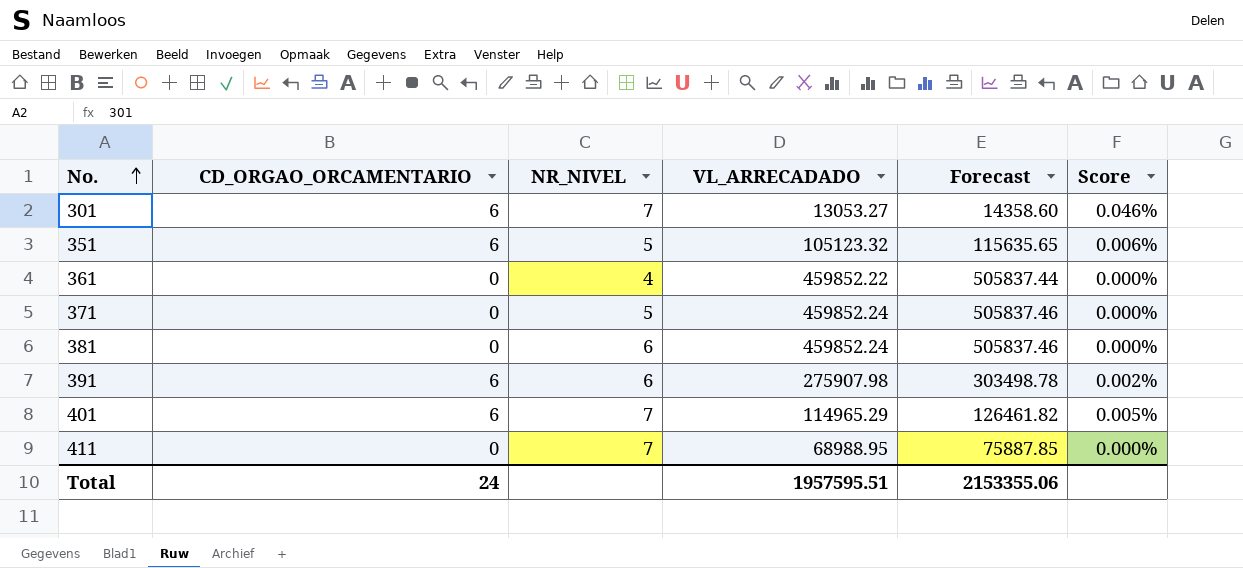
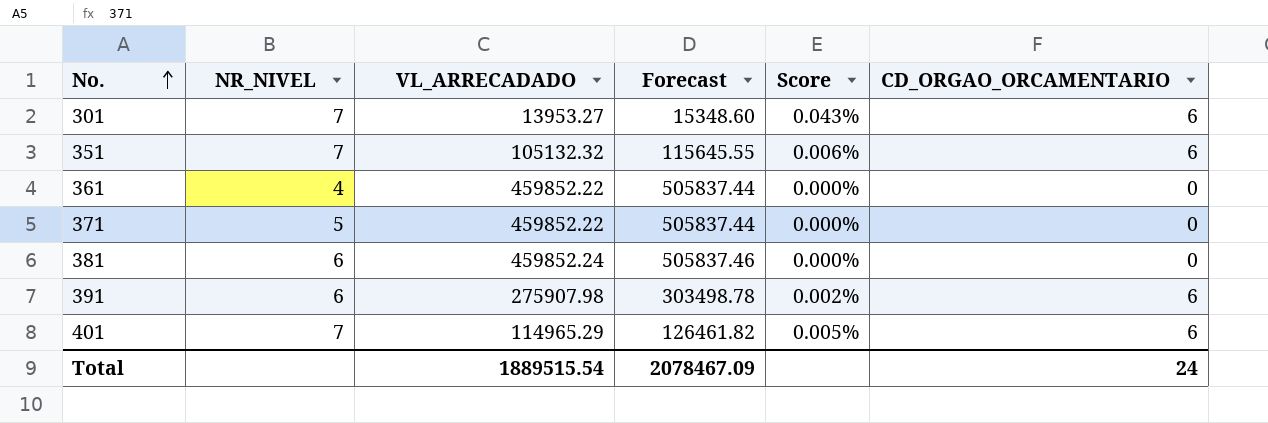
column CD_ORGAO_ORCAMENTARIO | position: 2 -> 6
row 411: 0 | 7 | 68988.95 | 75887.85 | 0.000% -> none
301 | VL_ARRECADADO: 13053.27 -> 13953.27
301 | Forecast: 14358.60 -> 15348.60
301 | Score: 0.046% -> 0.043%
351 | NR_NIVEL: 5 -> 7
351 | VL_ARRECADADO: 105123.32 -> 105132.32
351 | Forecast: 115635.65 -> 115645.55
371 | VL_ARRECADADO: 459852.24 -> 459852.22
371 | Forecast: 505837.46 -> 505837.44
Total | VL_ARRECADADO: 1957595.51 -> 1889515.54
Total | Forecast: 2153355.06 -> 2078467.09

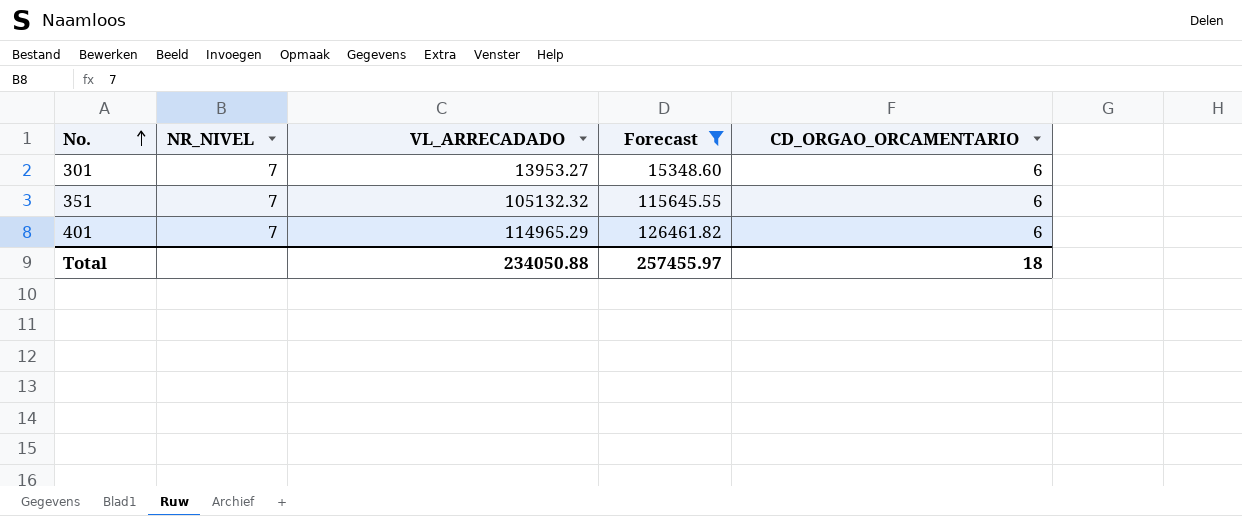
filter: none -> Forecast <= 126461.82
column Score | formula: [CD_ORGAO_ORCAMENTARIO] / [VL_ARRECADADO] -> none
Total | VL_ARRECADADO: 1889515.54 -> 234050.88
Total | Forecast: 2078467.09 -> 257455.97
Total | CD_ORGAO_ORCAMENTARIO: 24 -> 18

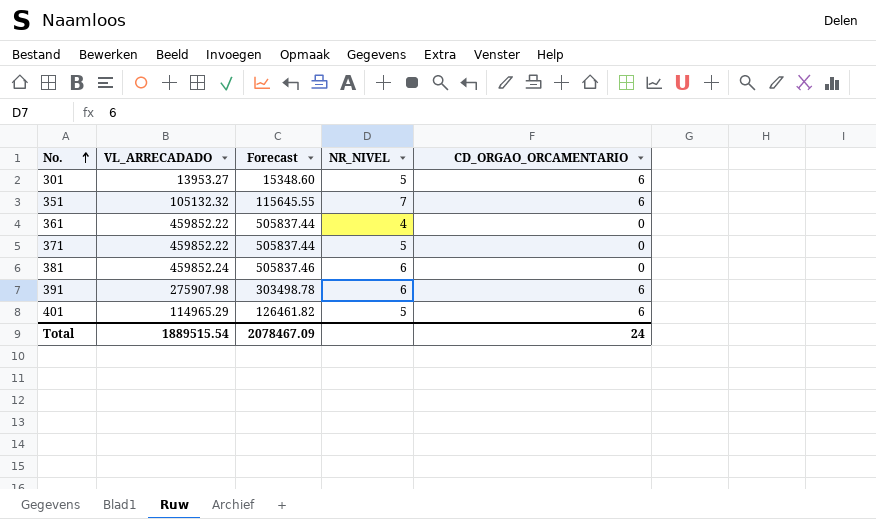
filter: Forecast <= 126461.82 -> none
column NR_NIVEL | position: 2 -> 4
301 | NR_NIVEL: 7 -> 5
401 | NR_NIVEL: 7 -> 5
Total | VL_ARRECADADO: 234050.88 -> 1889515.54
Total | Forecast: 257455.97 -> 2078467.09
Total | CD_ORGAO_ORCAMENTARIO: 18 -> 24

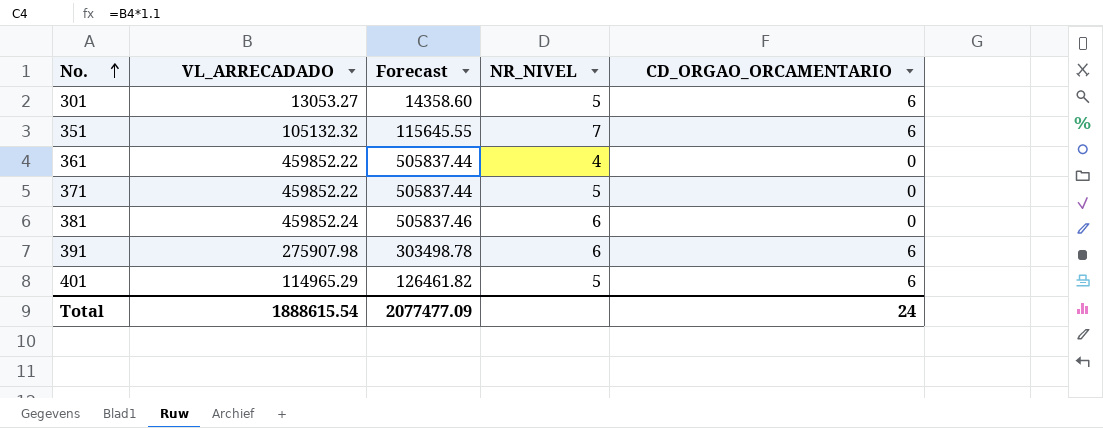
301 | VL_ARRECADADO: 13953.27 -> 13053.27
301 | Forecast: 15348.60 -> 14358.60
Total | VL_ARRECADADO: 1889515.54 -> 1888615.54
Total | Forecast: 2078467.09 -> 2077477.09

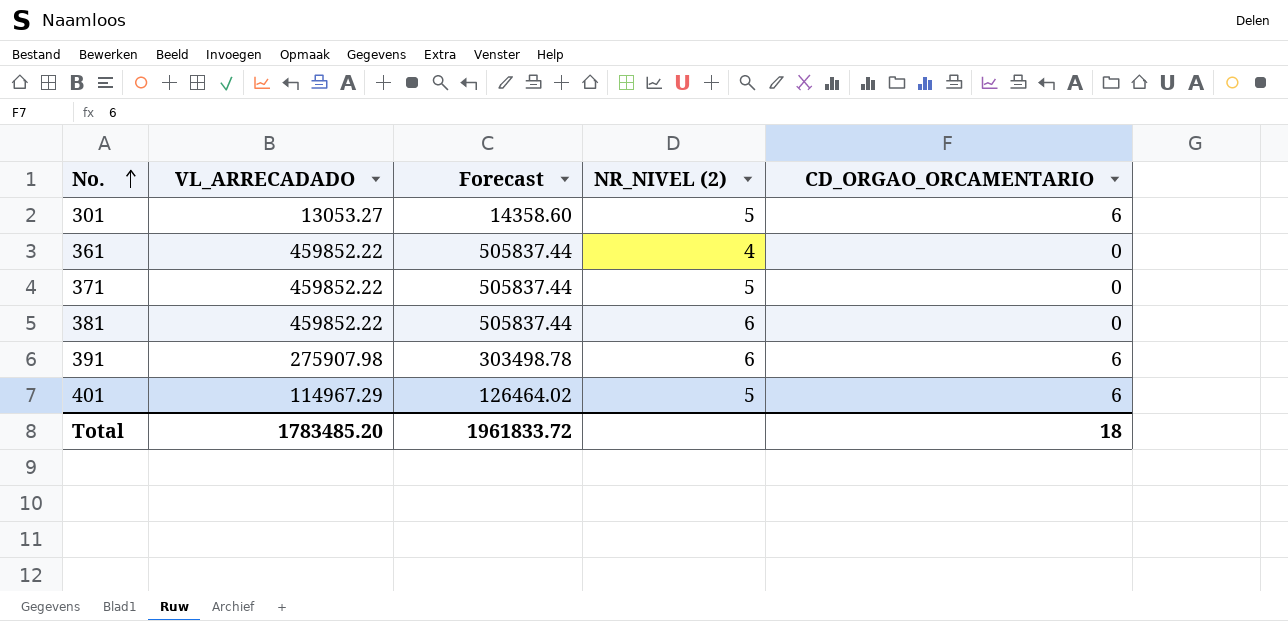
column name: NR_NIVEL -> NR_NIVEL (2)
row 351: 105132.32 | 115645.55 | 7 | 6 -> none
381 | VL_ARRECADADO: 459852.24 -> 459852.22
381 | Forecast: 505837.46 -> 505837.44
401 | VL_ARRECADADO: 114965.29 -> 114967.29
401 | Forecast: 126461.82 -> 126464.02
Total | VL_ARRECADADO: 1888615.54 -> 1783485.20
Total | Forecast: 2077477.09 -> 1961833.72
Total | CD_ORGAO_ORCAMENTARIO: 24 -> 18

